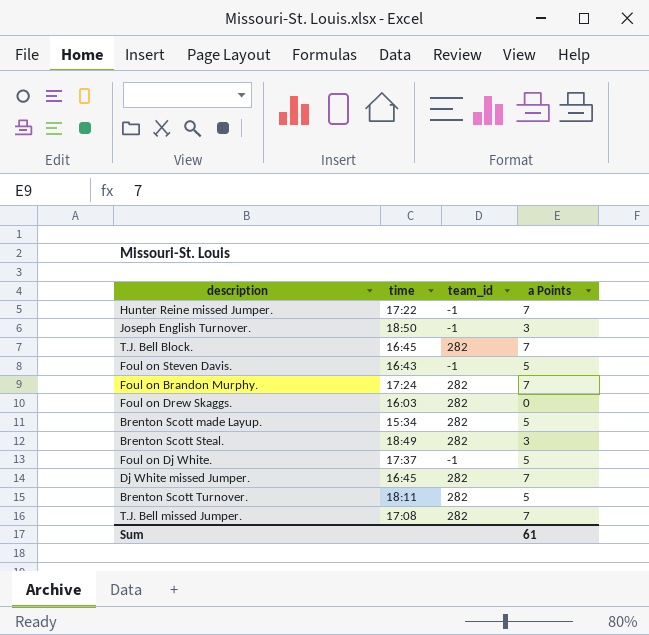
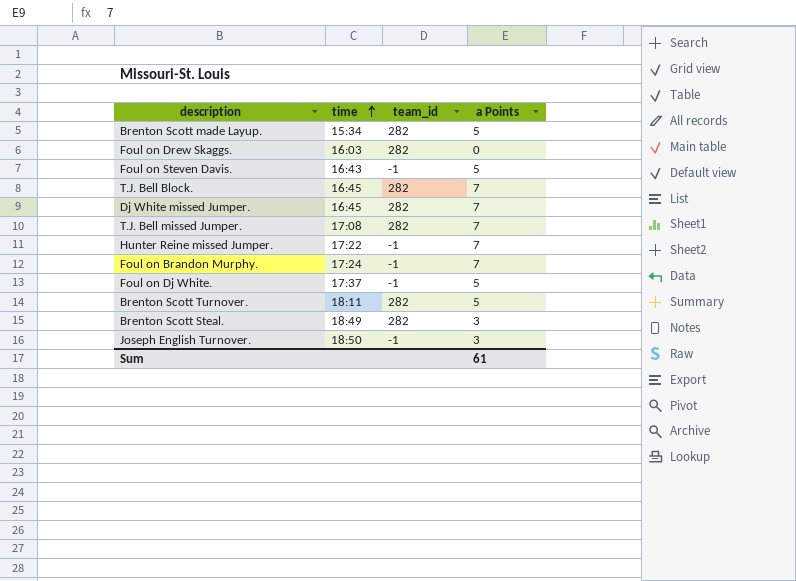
row order: none -> time ascending
Foul on Brandon Murphy. | team_id: 282 -> -1

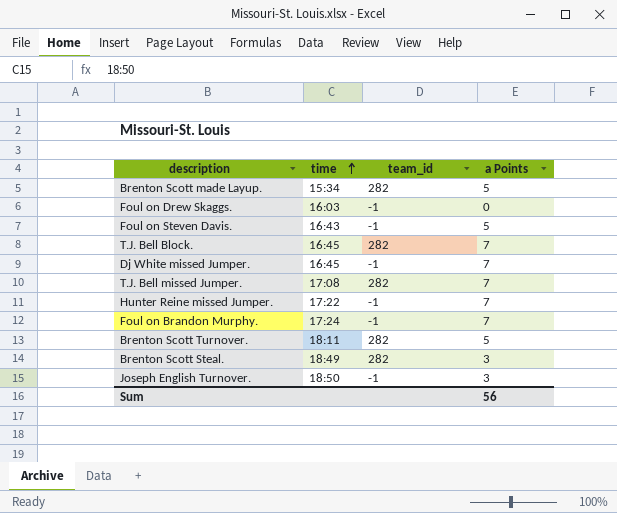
row Foul on Dj White.: 17:37 | -1 | 5 -> none
Foul on Drew Skaggs. | team_id: 282 -> -1
Dj White missed Jumper. | team_id: 282 -> -1
Sum | a Points: 61 -> 56

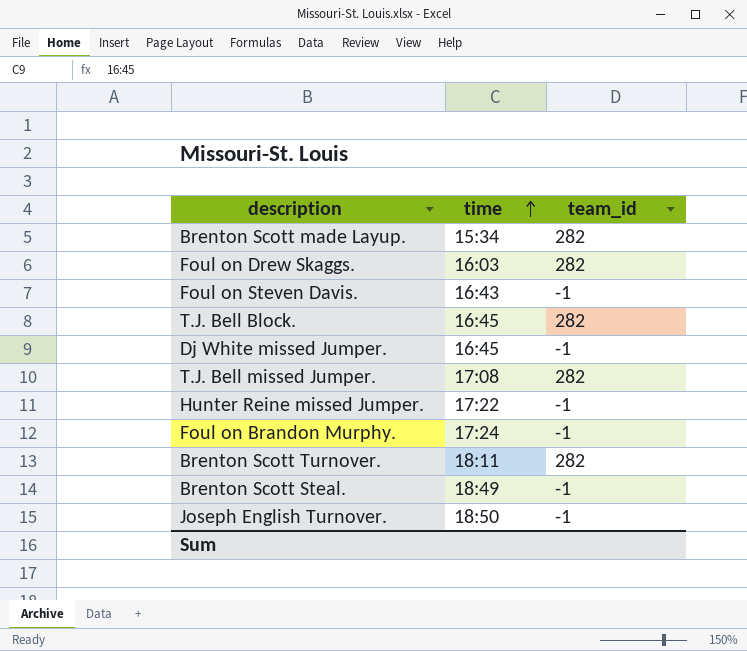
column a Points | position: 4 -> none
Foul on Drew Skaggs. | team_id: -1 -> 282
Brenton Scott Steal. | team_id: 282 -> -1

